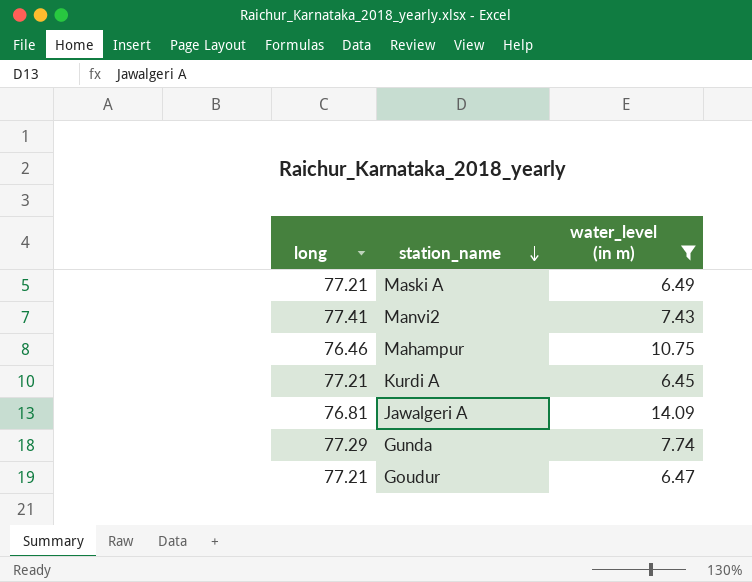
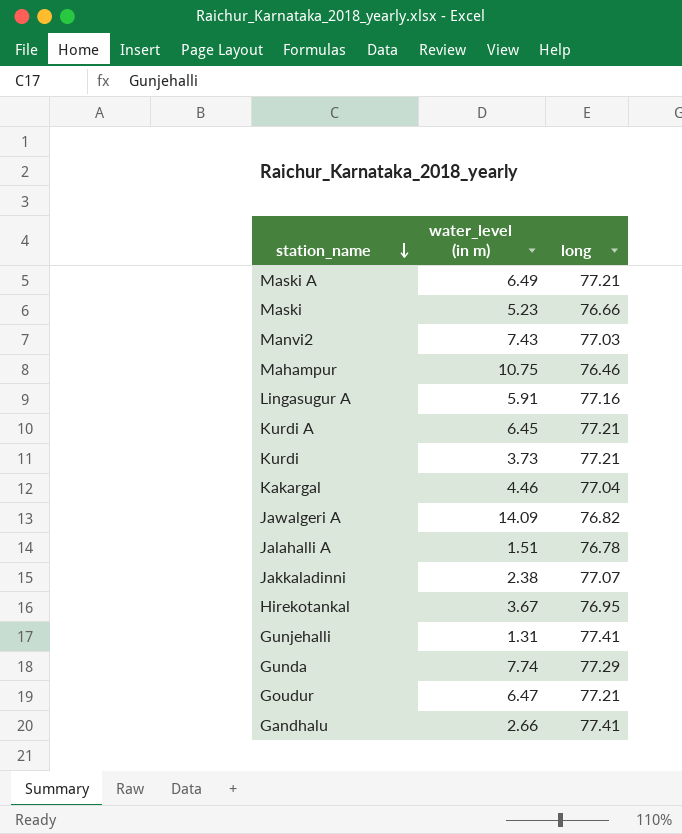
filter: water_level (in m) >= 6.45 -> none
column long | position: 1 -> 3
Manvi2 | long: 77.41 -> 77.03
Jawalgeri A | long: 76.81 -> 76.82

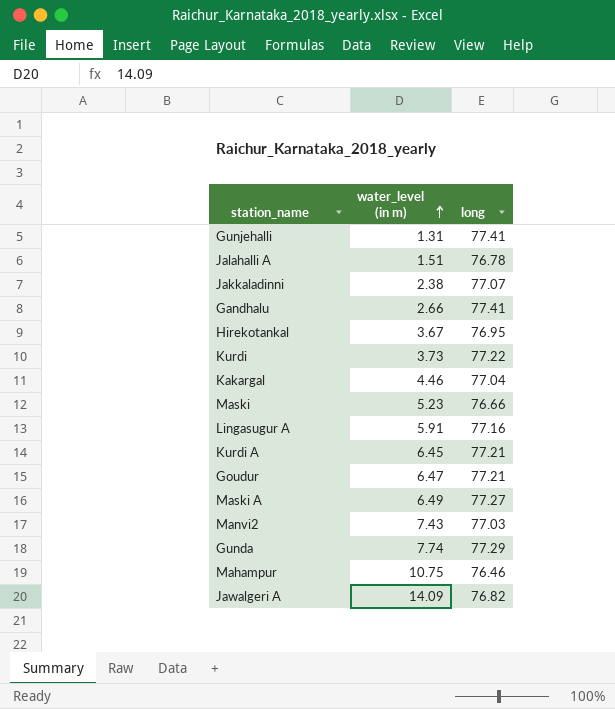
row order: station_name descending -> water_level (in m) ascending
Kurdi | long: 77.21 -> 77.22
Maski A | long: 77.21 -> 77.27

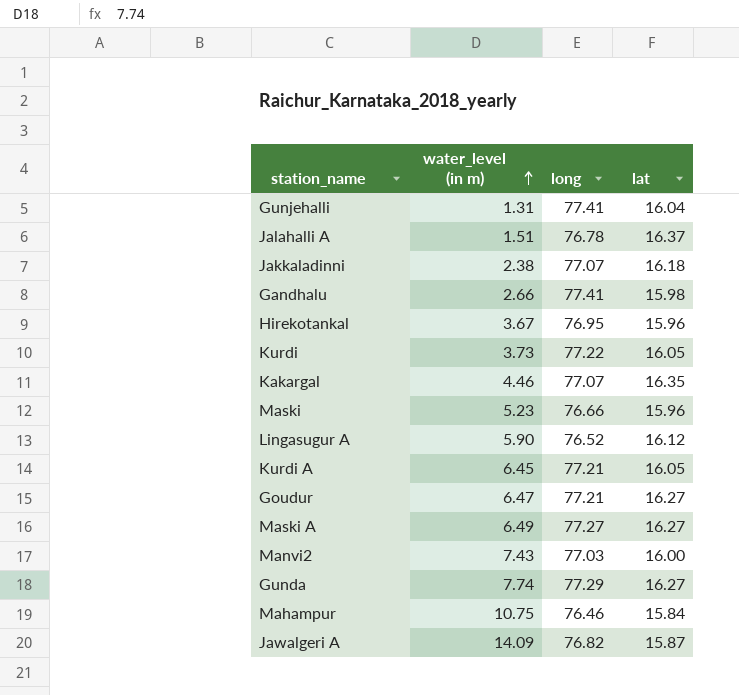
column lat | position: none -> 4
Kakargal | long: 77.04 -> 77.07
Lingasugur A | water_level (in m): 5.91 -> 5.90
Lingasugur A | long: 77.16 -> 76.52

